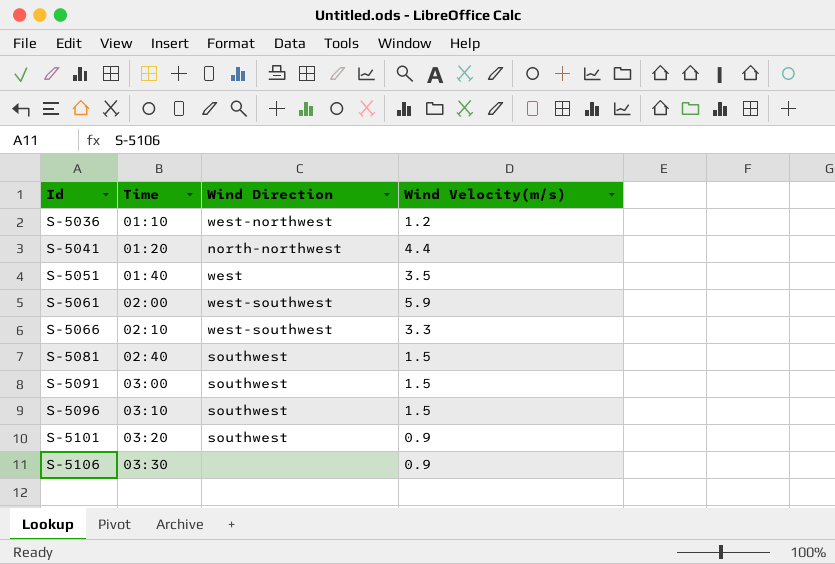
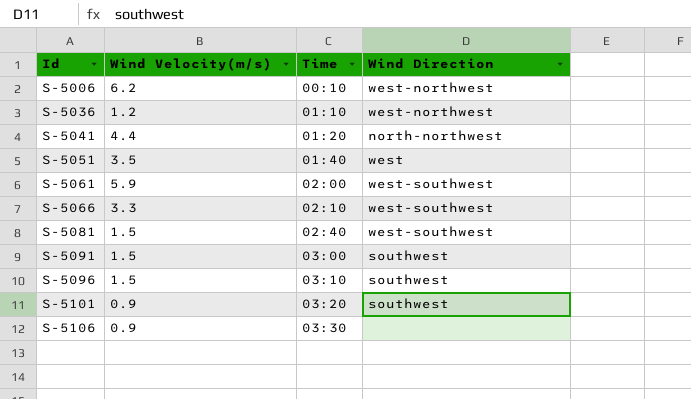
column Wind Velocity(m/s) | position: 4 -> 2
row S-5006: none -> 6.2 | 00:10 | west-northwest
S-5081 | Wind Direction: southwest -> west-southwest

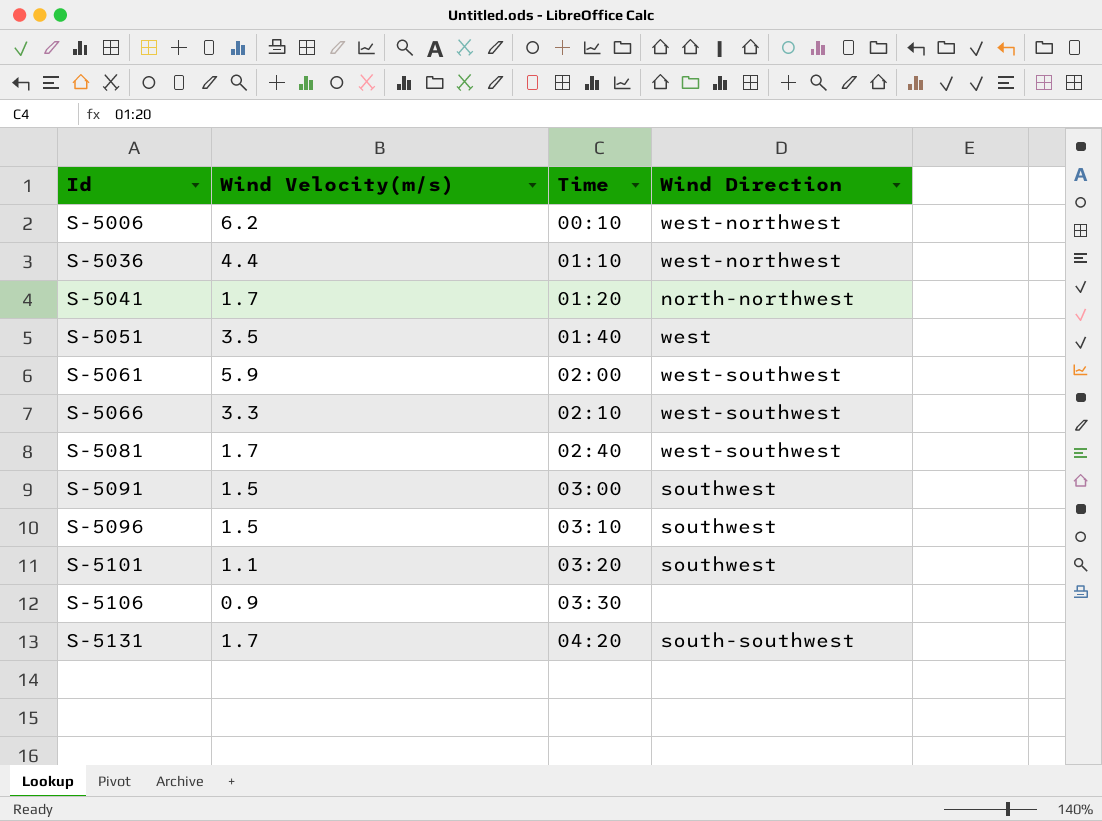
S-5036 | Wind Velocity(m/s): 1.2 -> 4.4
S-5041 | Wind Velocity(m/s): 4.4 -> 1.7
S-5081 | Wind Velocity(m/s): 1.5 -> 1.7
S-5101 | Wind Velocity(m/s): 0.9 -> 1.1
row S-5131: none -> 1.7 | 04:20 | south-southwest

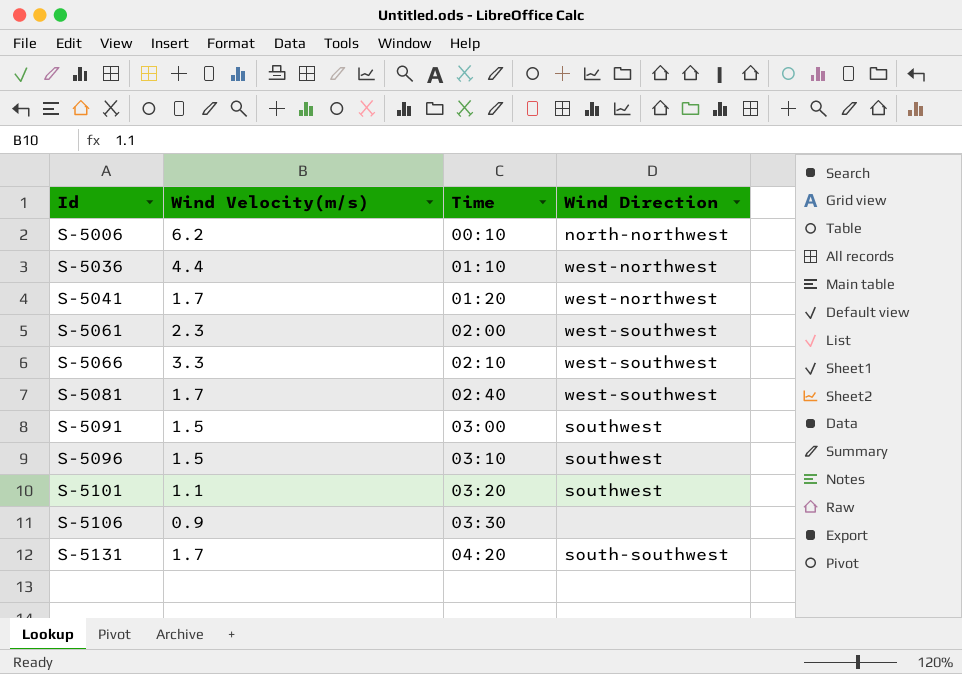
row S-5051: 3.5 | 01:40 | west -> none
S-5006 | Wind Direction: west-northwest -> north-northwest
S-5041 | Wind Direction: north-northwest -> west-northwest
S-5061 | Wind Velocity(m/s): 5.9 -> 2.3

